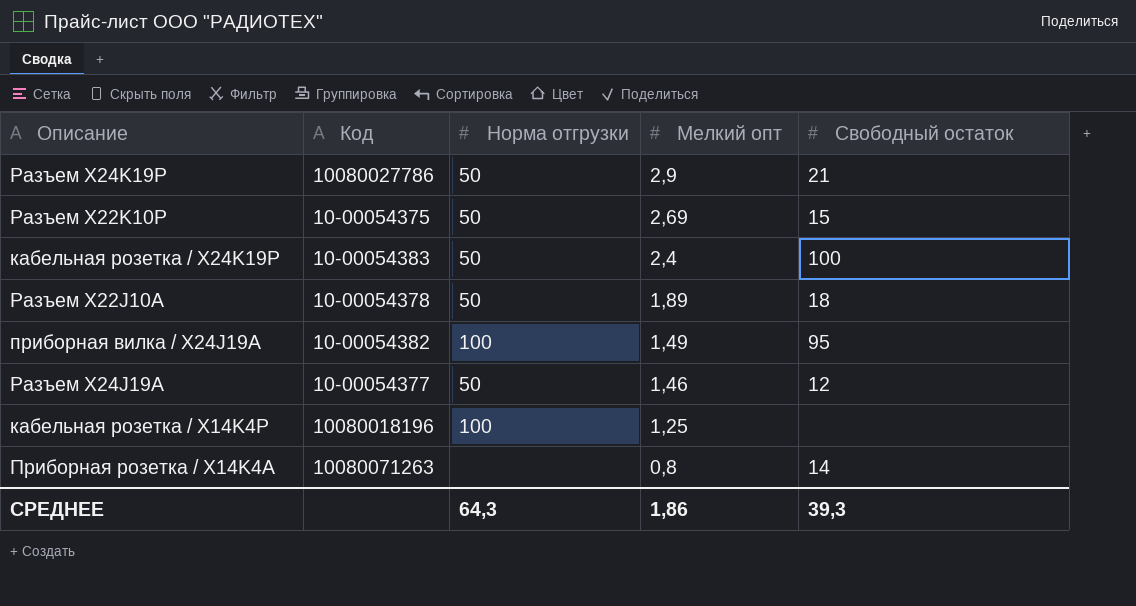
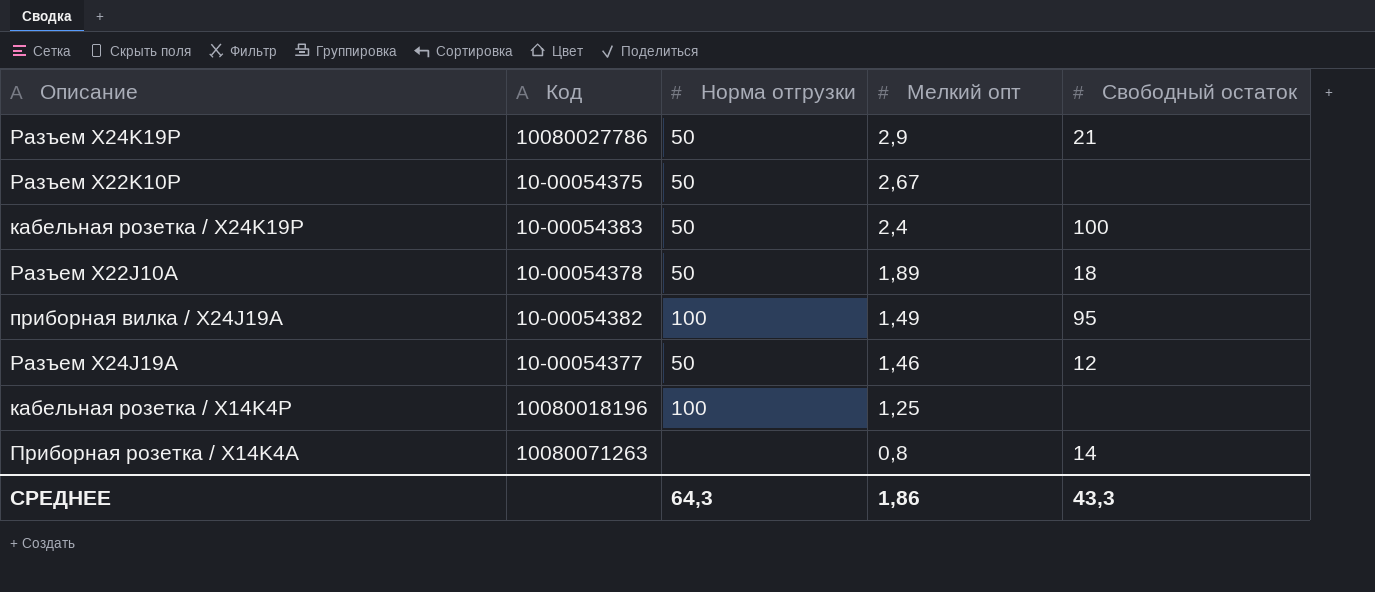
Разъем X22K10P | Мелкий опт: 2,69 -> 2,67
Разъем X22K10P | Свободный остаток: 15 -> none
СРЕДНЕЕ | Свободный остаток: 39,3 -> 43,3

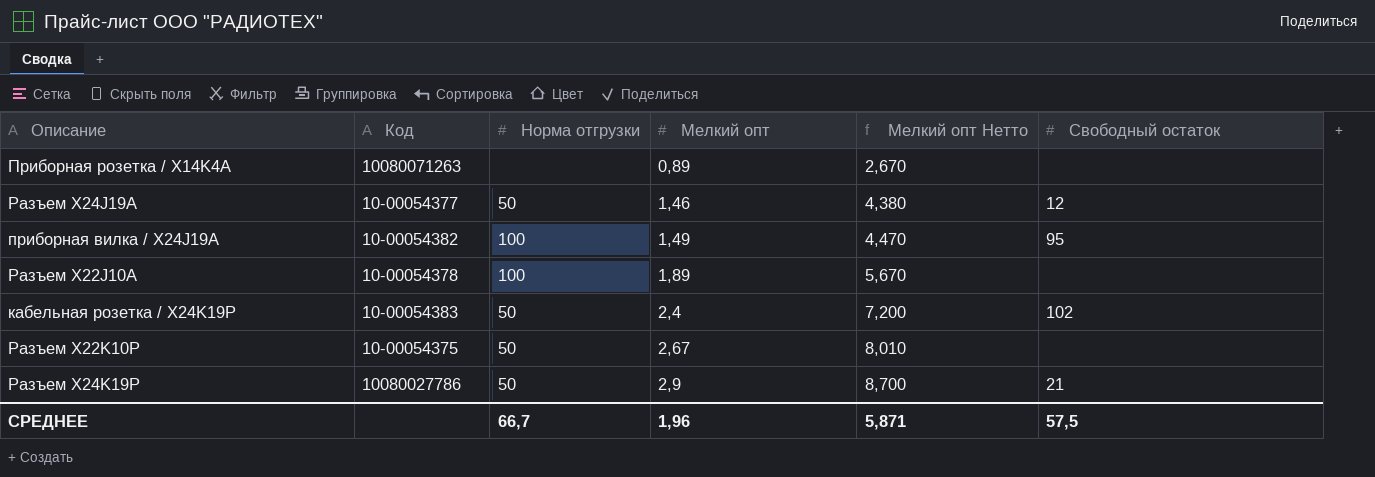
row order: Мелкий опт descending -> Мелкий опт ascending
column Мелкий опт Нетто | formula: none -> [Мелкий опт] * 3
row кабельная розетка / X14K4P: 10080018196 | 100 | 1,25 | none -> none
Приборная розетка / X14K4A | Мелкий опт: 0,8 -> 0,89
Приборная розетка / X14K4A | Свободный остаток: 14 -> none
Разъем X22J10A | Норма отгрузки: 50 -> 100
Разъем X22J10A | Свободный остаток: 18 -> none
кабельная розетка / X24K19P | Свободный остаток: 100 -> 102
СРЕДНЕЕ | Норма отгрузки: 64,3 -> 66,7
СРЕДНЕЕ | Мелкий опт: 1,86 -> 1,96
СРЕДНЕЕ | Свободный остаток: 43,3 -> 57,5

